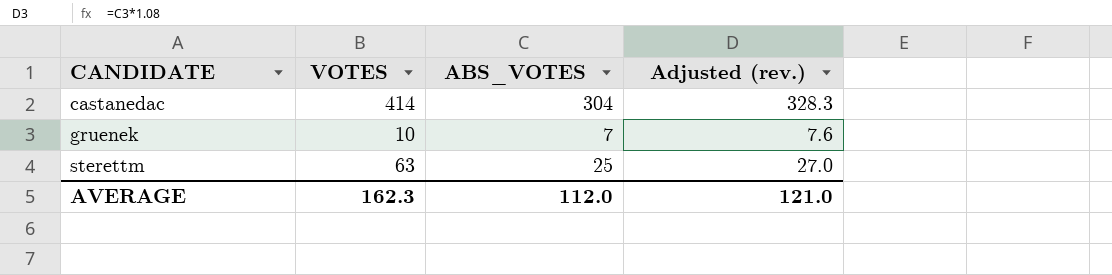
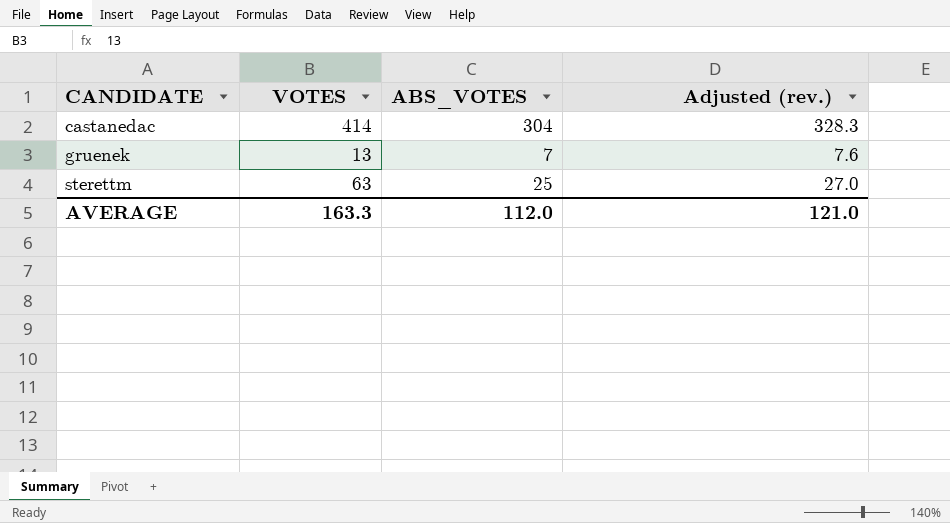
gruenek | VOTES: 10 -> 13
AVERAGE | VOTES: 162.3 -> 163.3

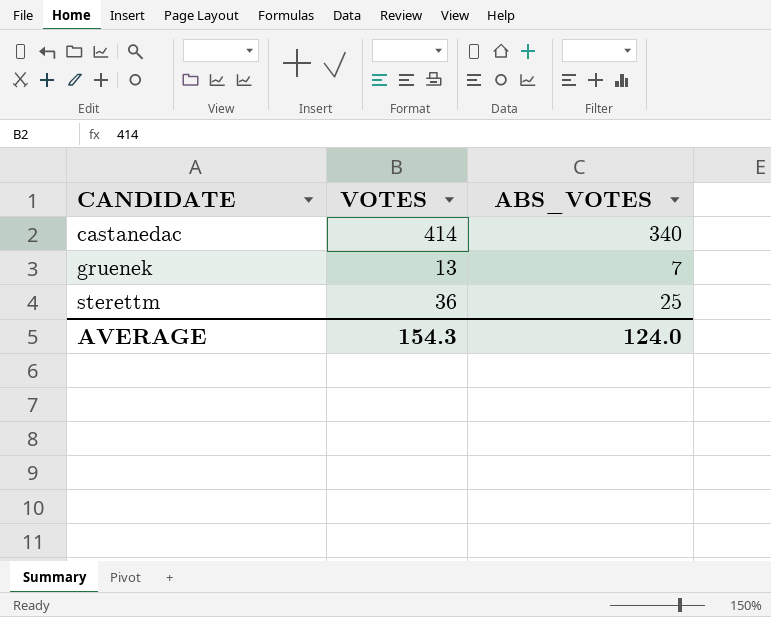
column Adjusted (rev.) | formula: [ABS_VOTES] * 1.08 -> none
castanedac | ABS_VOTES: 304 -> 340
sterettm | VOTES: 63 -> 36
AVERAGE | VOTES: 163.3 -> 154.3
AVERAGE | ABS_VOTES: 112.0 -> 124.0

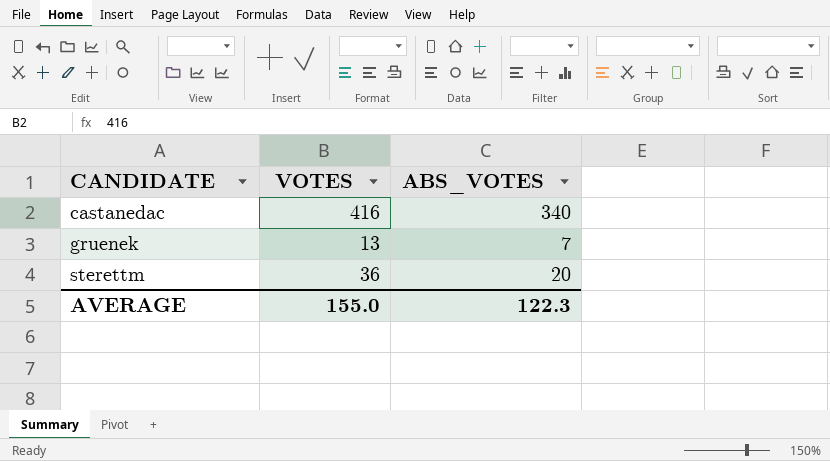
castanedac | VOTES: 414 -> 416
sterettm | ABS_VOTES: 25 -> 20
AVERAGE | VOTES: 154.3 -> 155.0
AVERAGE | ABS_VOTES: 124.0 -> 122.3

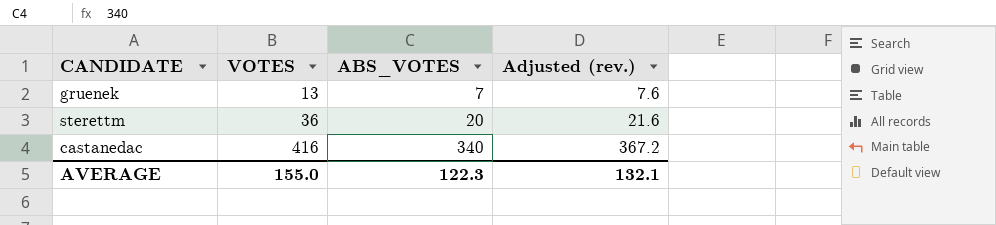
row order: CANDIDATE ascending -> VOTES ascending
column Adjusted (rev.) | formula: none -> [ABS_VOTES] * 1.08

